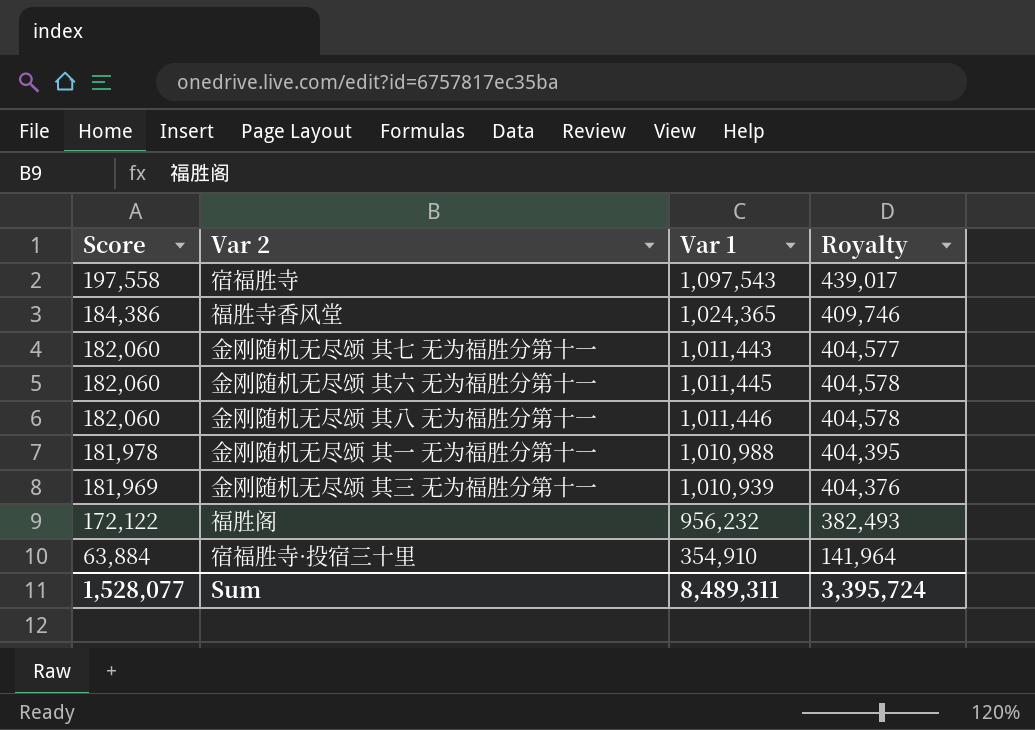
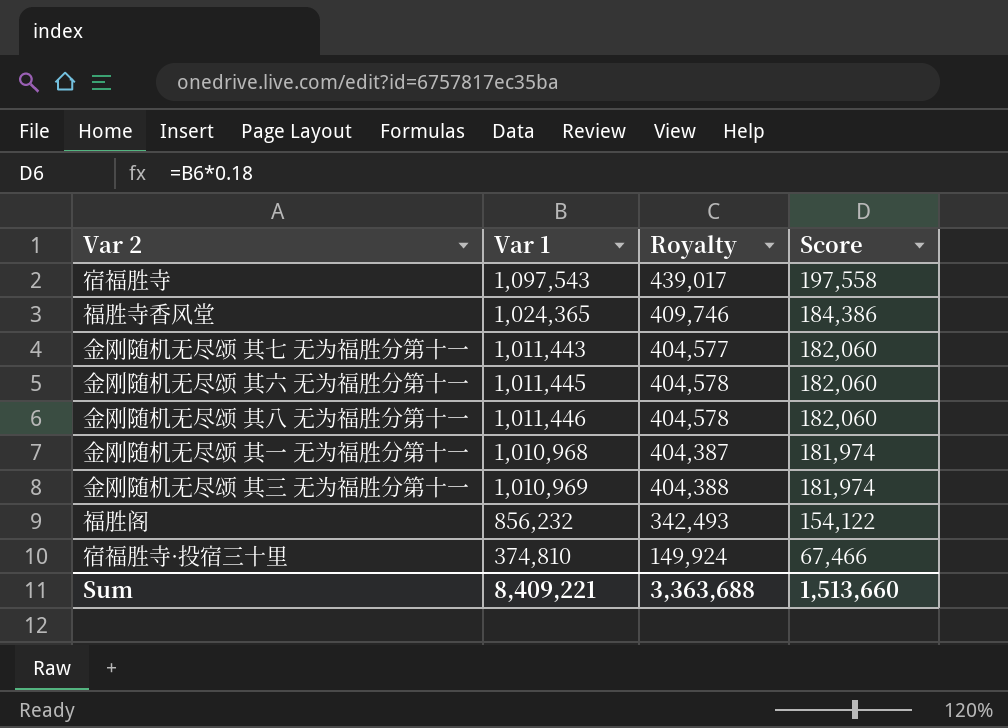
column Score | position: 1 -> 4
金刚随机无尽颂 其一 无为福胜分第十一 | Var 1: 1,010,988 -> 1,010,968
金刚随机无尽颂 其一 无为福胜分第十一 | Royalty: 404,395 -> 404,387
金刚随机无尽颂 其一 无为福胜分第十一 | Score: 181,978 -> 181,974
金刚随机无尽颂 其三 无为福胜分第十一 | Var 1: 1,010,939 -> 1,010,969
金刚随机无尽颂 其三 无为福胜分第十一 | Royalty: 404,376 -> 404,388
金刚随机无尽颂 其三 无为福胜分第十一 | Score: 181,969 -> 181,974
福胜阁 | Var 1: 956,232 -> 856,232
福胜阁 | Royalty: 382,493 -> 342,493
福胜阁 | Score: 172,122 -> 154,122
宿福胜寺·投宿三十里 | Var 1: 354,910 -> 374,810
宿福胜寺·投宿三十里 | Royalty: 141,964 -> 149,924
宿福胜寺·投宿三十里 | Score: 63,884 -> 67,466
Sum | Var 1: 8,489,311 -> 8,409,221
Sum | Royalty: 3,395,724 -> 3,363,688
Sum | Score: 1,528,077 -> 1,513,660

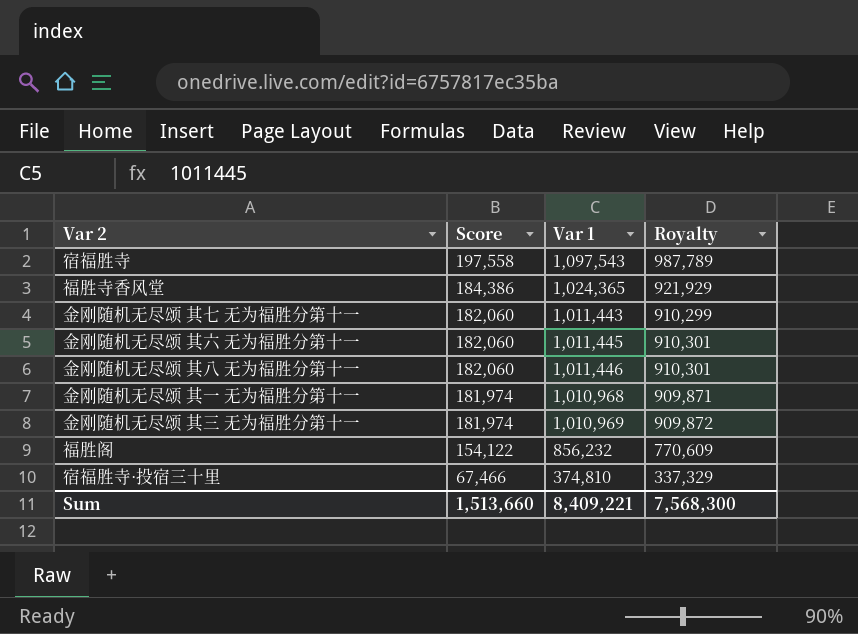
column Score | position: 4 -> 2
column Royalty | formula: [Var 1] * 0.4 -> [Var 1] * 0.9
Sum | Royalty: 3,363,688 -> 7,568,300

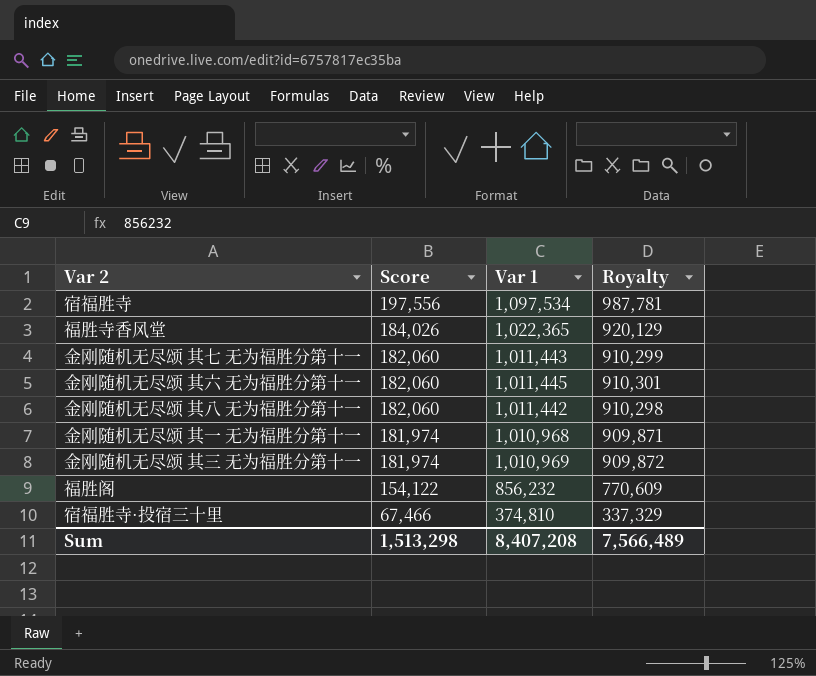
宿福胜寺 | Score: 197,558 -> 197,556
宿福胜寺 | Var 1: 1,097,543 -> 1,097,534
宿福胜寺 | Royalty: 987,789 -> 987,781
福胜寺香风堂 | Score: 184,386 -> 184,026
福胜寺香风堂 | Var 1: 1,024,365 -> 1,022,365
福胜寺香风堂 | Royalty: 921,929 -> 920,129
金刚随机无尽颂 其八 无为福胜分第十一 | Var 1: 1,011,446 -> 1,011,442
金刚随机无尽颂 其八 无为福胜分第十一 | Royalty: 910,301 -> 910,298
Sum | Score: 1,513,660 -> 1,513,298
Sum | Var 1: 8,409,221 -> 8,407,208
Sum | Royalty: 7,568,300 -> 7,566,489

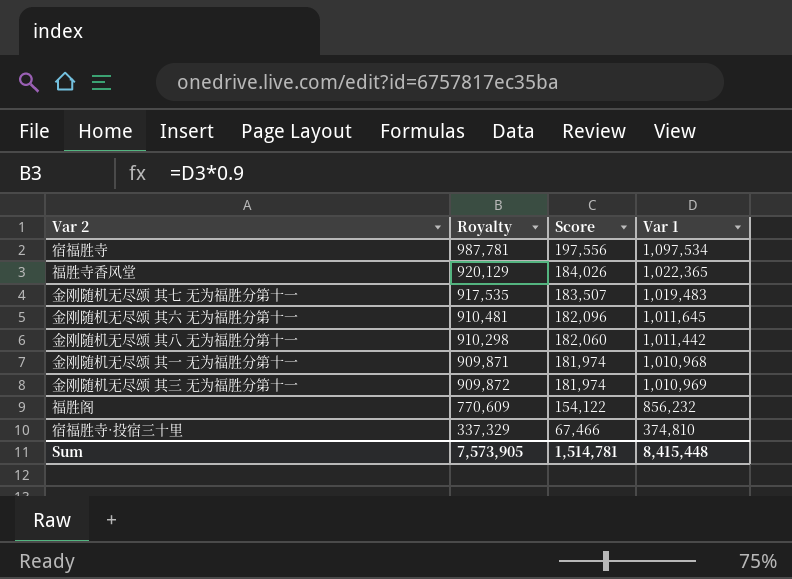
column Royalty | position: 4 -> 2
金刚随机无尽颂 其七 无为福胜分第十一 | Royalty: 910,299 -> 917,535
金刚随机无尽颂 其七 无为福胜分第十一 | Score: 182,060 -> 183,507
金刚随机无尽颂 其七 无为福胜分第十一 | Var 1: 1,011,443 -> 1,019,483
金刚随机无尽颂 其六 无为福胜分第十一 | Royalty: 910,301 -> 910,481
金刚随机无尽颂 其六 无为福胜分第十一 | Score: 182,060 -> 182,096
金刚随机无尽颂 其六 无为福胜分第十一 | Var 1: 1,011,445 -> 1,011,645
Sum | Royalty: 7,566,489 -> 7,573,905
Sum | Score: 1,513,298 -> 1,514,781
Sum | Var 1: 8,407,208 -> 8,415,448

